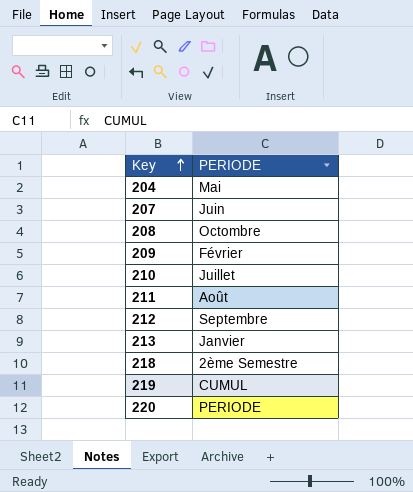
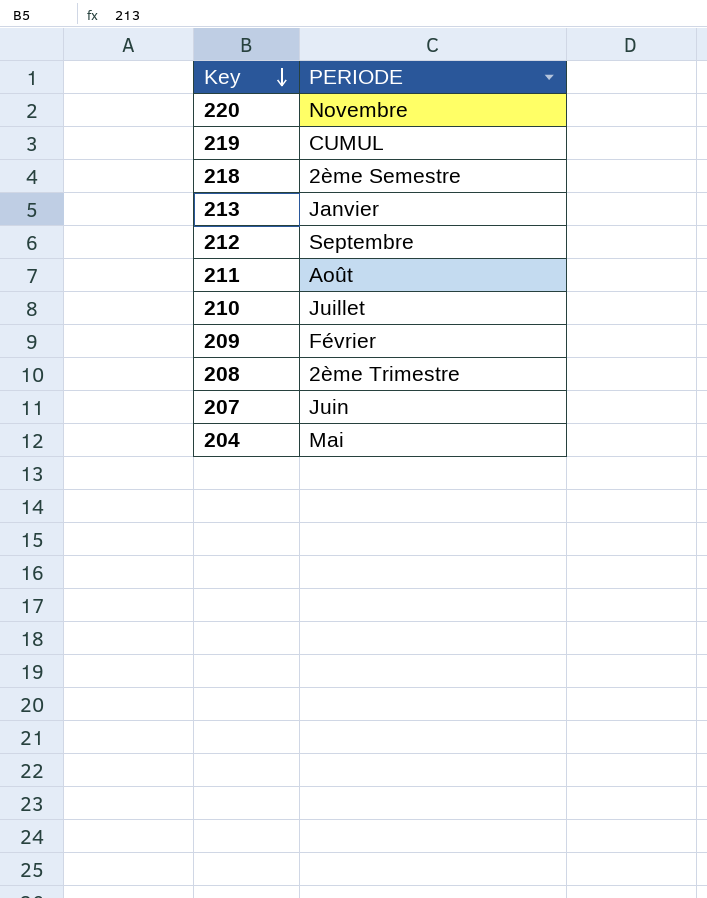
row order: Key ascending -> Key descending
220 | PERIODE: PERIODE -> Novembre
208 | PERIODE: Octombre -> 2ème Trimestre

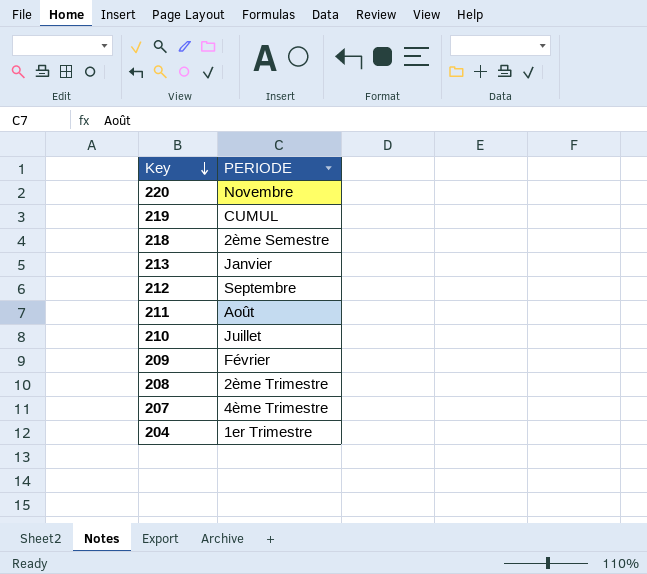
207 | PERIODE: Juin -> 4ème Trimestre
204 | PERIODE: Mai -> 1er Trimestre

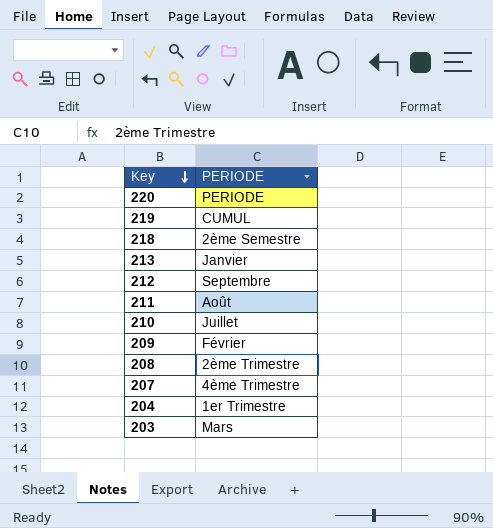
220 | PERIODE: Novembre -> PERIODE
row 203: none -> Mars

